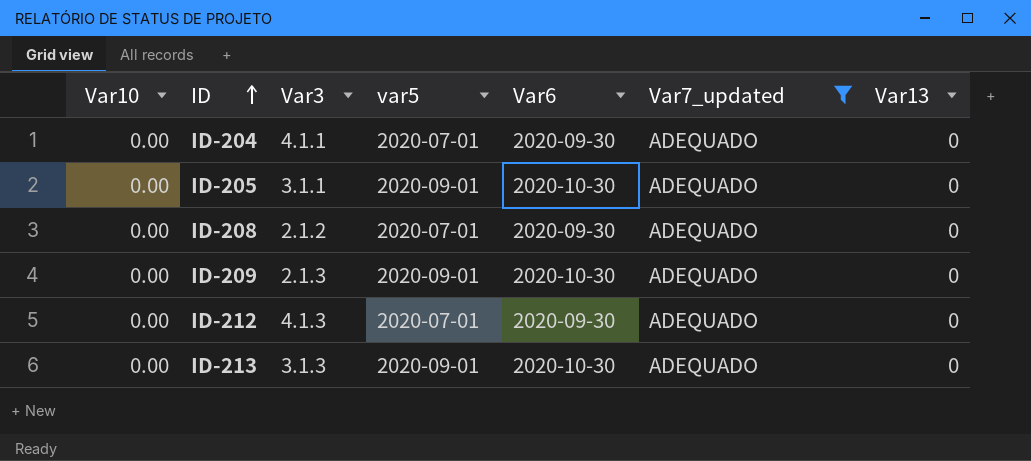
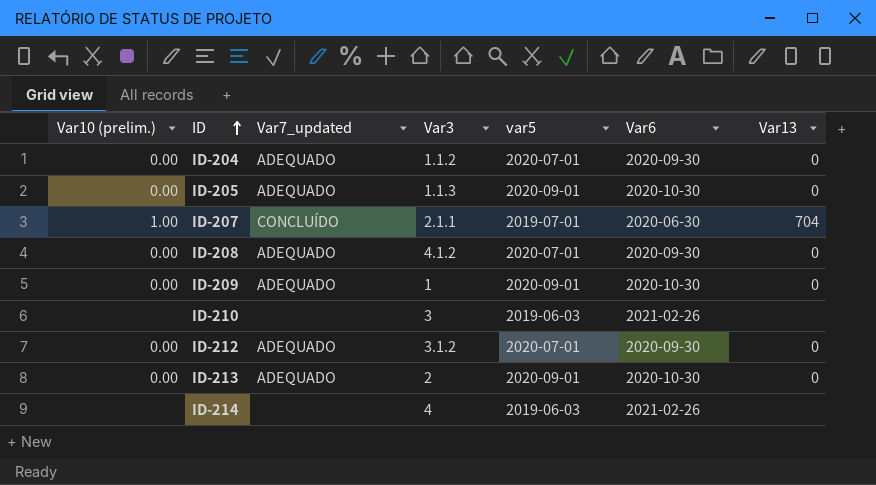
filter: Var7_updated = ADEQUADO -> none
column name: Var10 -> Var10 (prelim.)
column Var7_updated | position: 6 -> 3
ID-204 | Var3: 4.1.1 -> 1.1.2
ID-205 | Var3: 3.1.1 -> 1.1.3
ID-208 | Var3: 2.1.2 -> 4.1.2
ID-209 | Var3: 2.1.3 -> 1
ID-212 | Var3: 4.1.3 -> 3.1.2
ID-213 | Var3: 3.1.3 -> 2

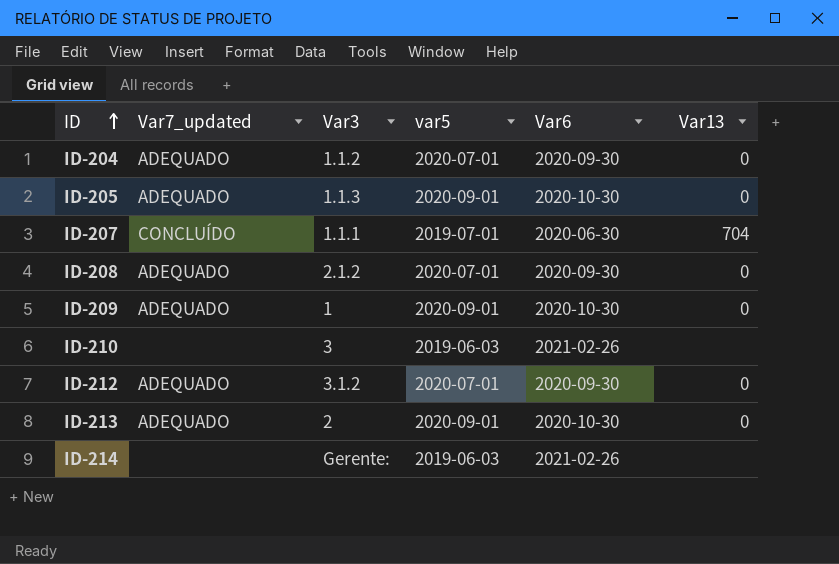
column Var10 (prelim.) | position: 1 -> none
ID-207 | Var3: 2.1.1 -> 1.1.1
ID-208 | Var3: 4.1.2 -> 2.1.2
ID-214 | Var3: 4 -> Gerente:

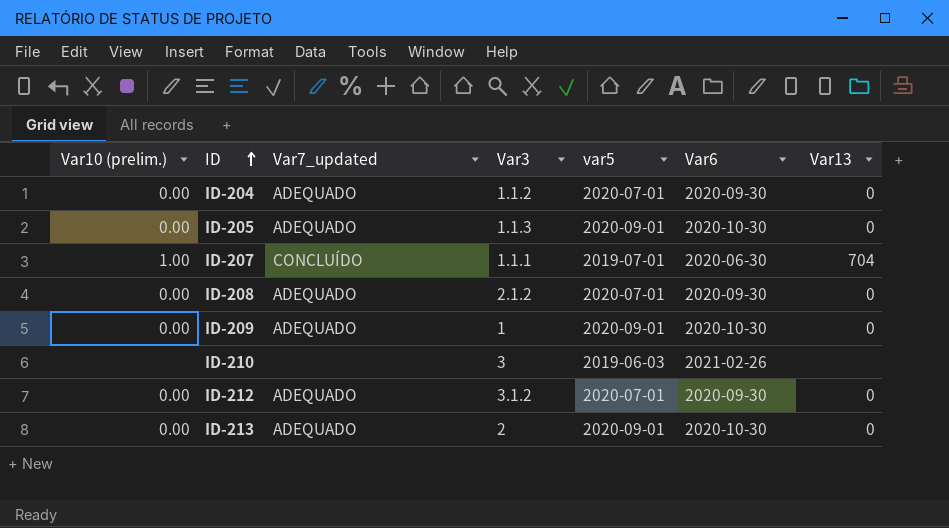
column Var10 (prelim.) | position: none -> 1
row ID-214: none | Gerente: | 2019-06-03 | 2021-02-26 | none -> none

